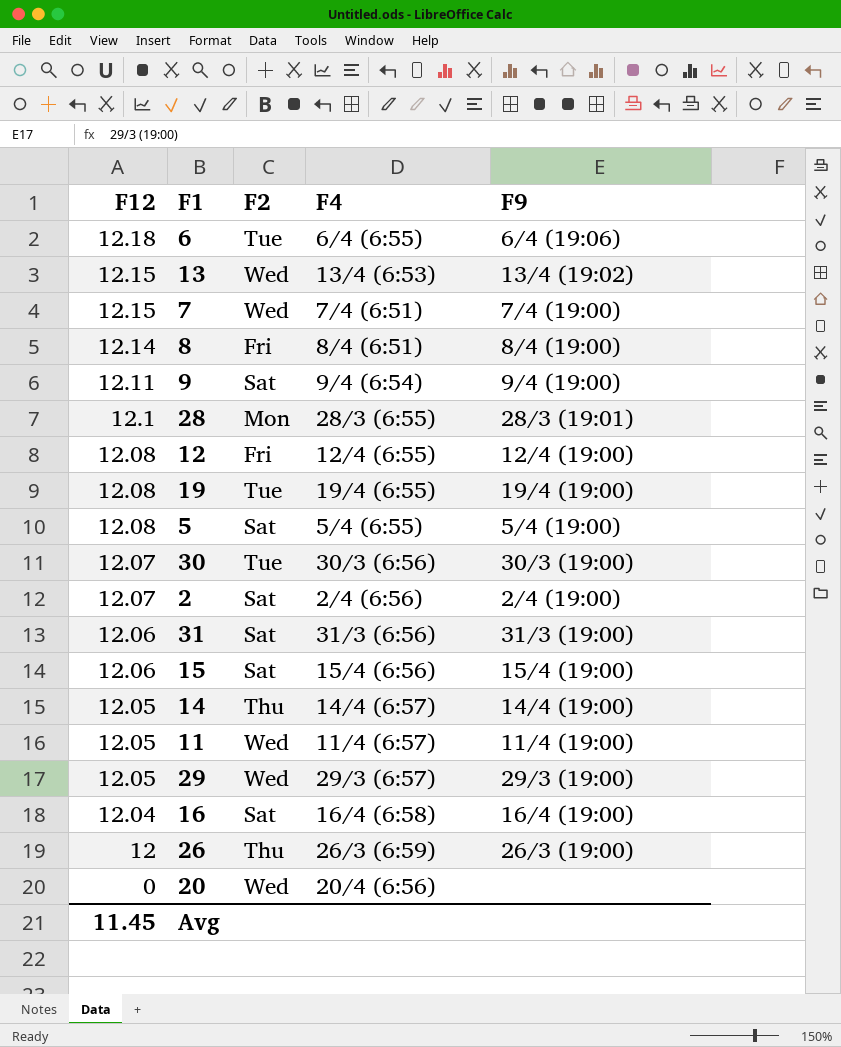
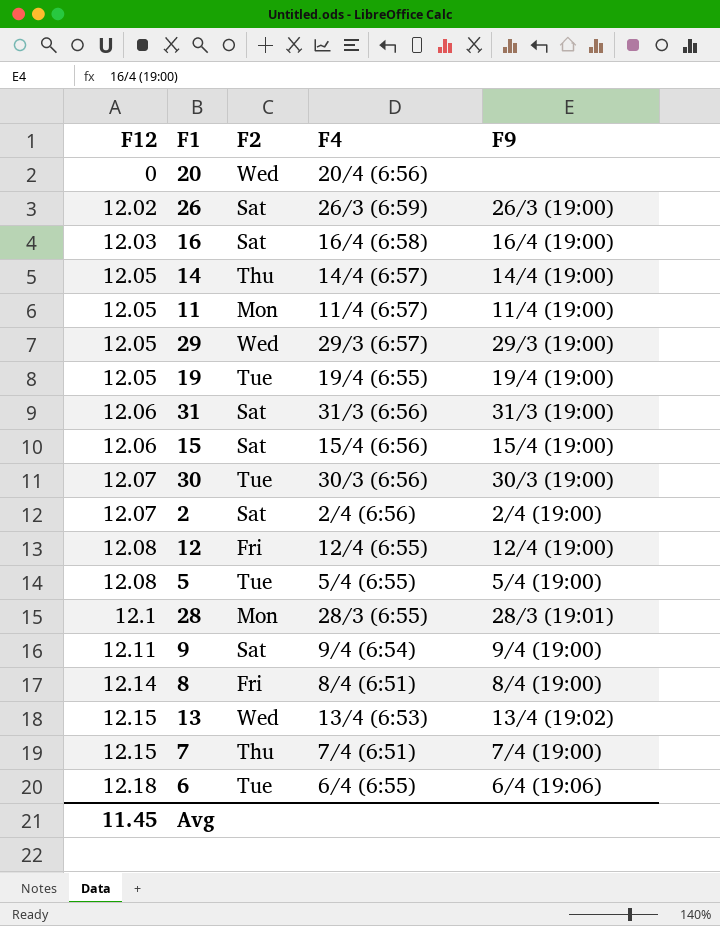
row order: F12 descending -> F12 ascending
26 | F12: 12 -> 12.02
26 | F2: Thu -> Sat
16 | F12: 12.04 -> 12.03
11 | F2: Wed -> Mon
19 | F12: 12.08 -> 12.05
5 | F2: Sat -> Tue
7 | F2: Wed -> Thu

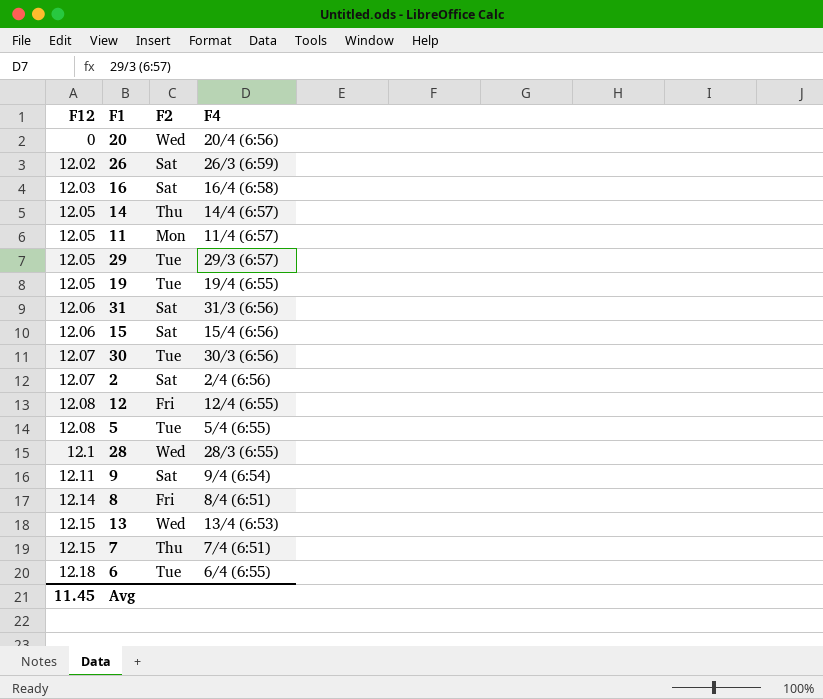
column F9 | position: 5 -> none
29 | F2: Wed -> Tue
28 | F2: Mon -> Wed

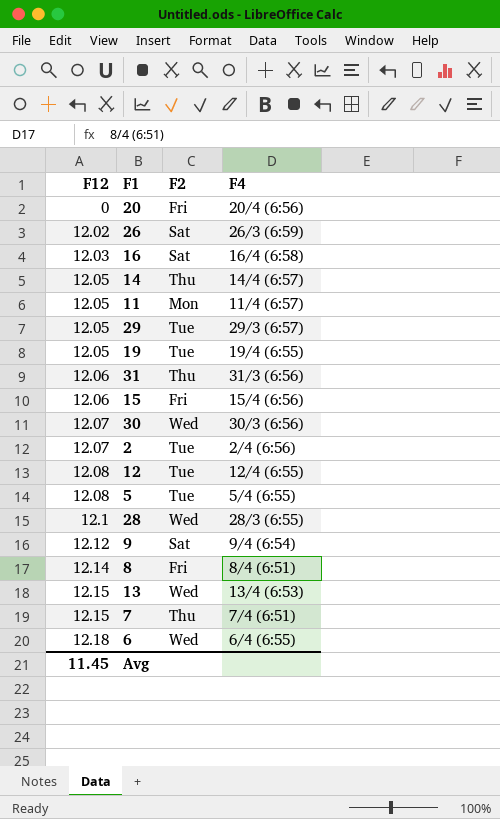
20 | F2: Wed -> Fri
31 | F2: Sat -> Thu
15 | F2: Sat -> Fri
30 | F2: Tue -> Wed
2 | F2: Sat -> Tue
12 | F2: Fri -> Tue
9 | F12: 12.11 -> 12.12
6 | F2: Tue -> Wed

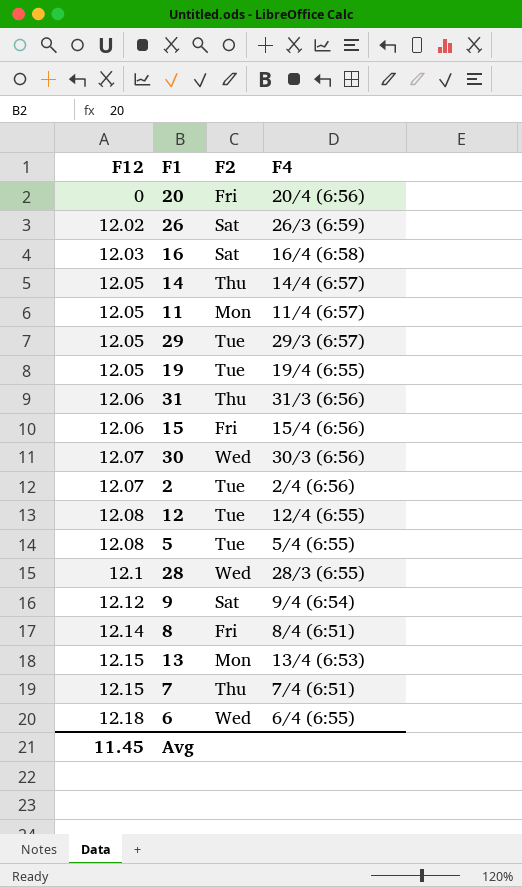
13 | F2: Wed -> Mon

